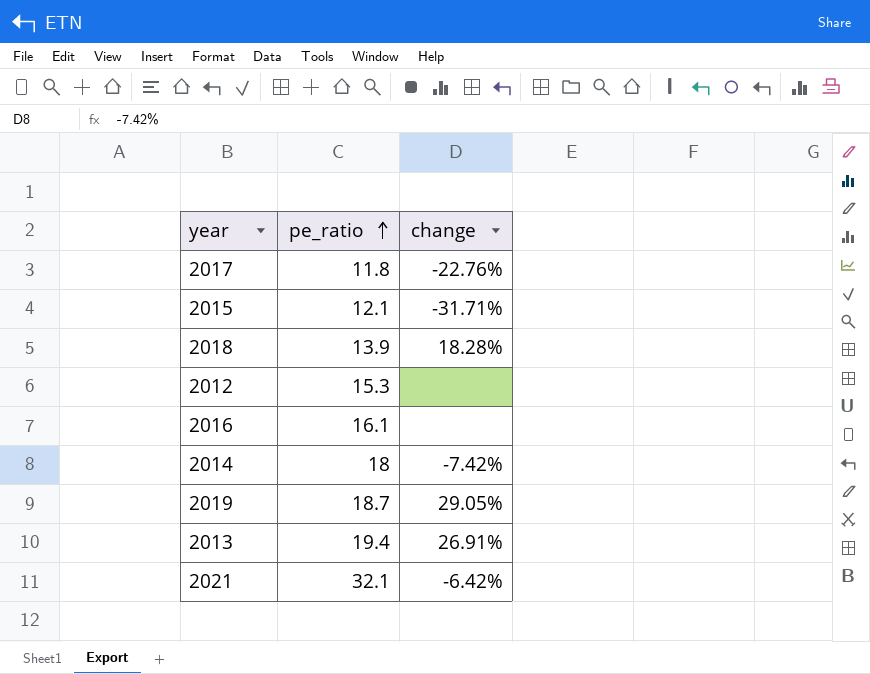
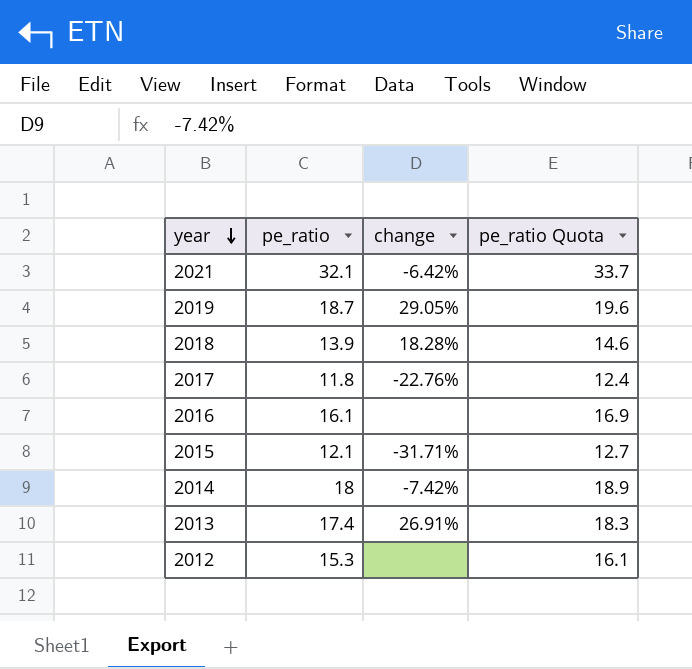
row order: pe_ratio ascending -> year descending
column pe_ratio Quota | formula: none -> [pe_ratio] * 1.05
2013 | pe_ratio: 19.4 -> 17.4

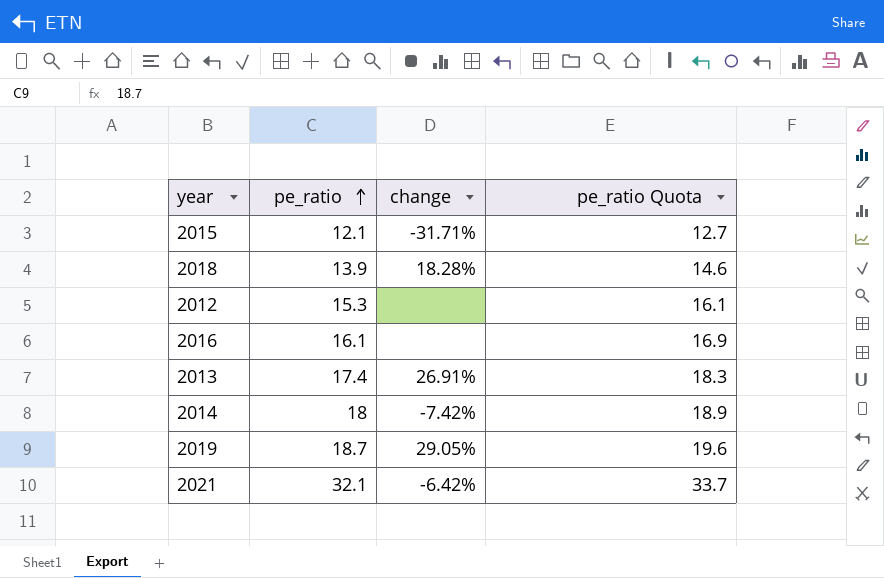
row order: year descending -> pe_ratio ascending
row 2017: 11.8 | -22.76% | 12.4 -> none

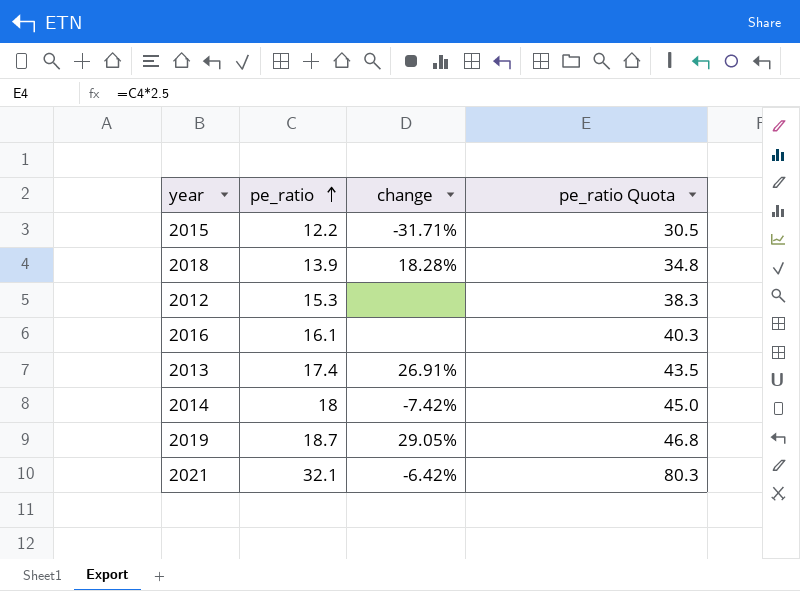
column pe_ratio Quota | formula: [pe_ratio] * 1.05 -> [pe_ratio] * 2.5
2015 | pe_ratio: 12.1 -> 12.2

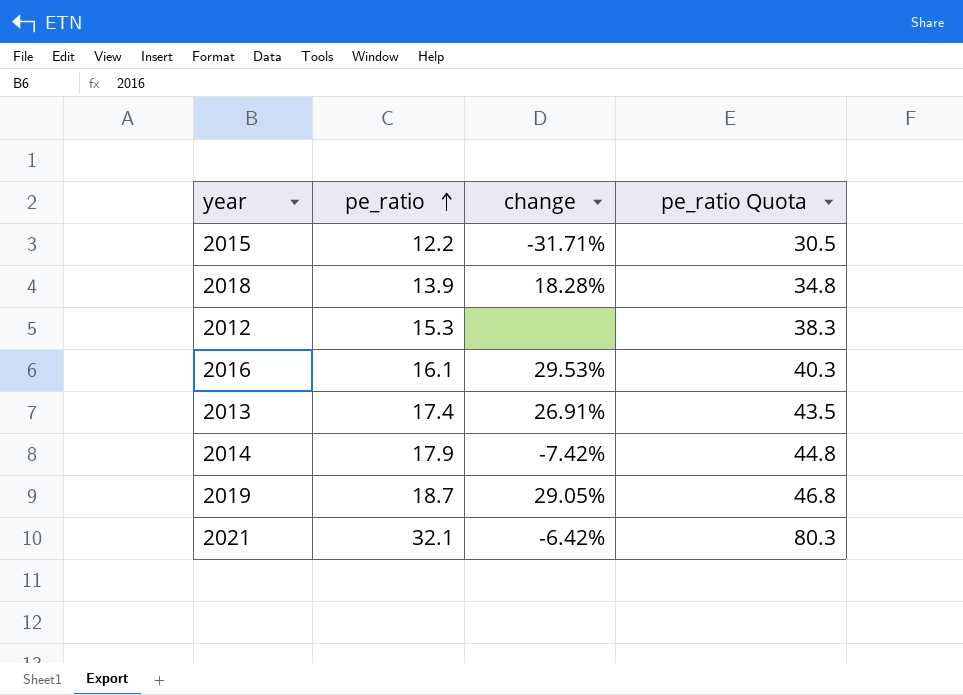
2016 | change: none -> 29.53%
2014 | pe_ratio: 18 -> 17.9
2014 | pe_ratio Quota: 45.0 -> 44.8

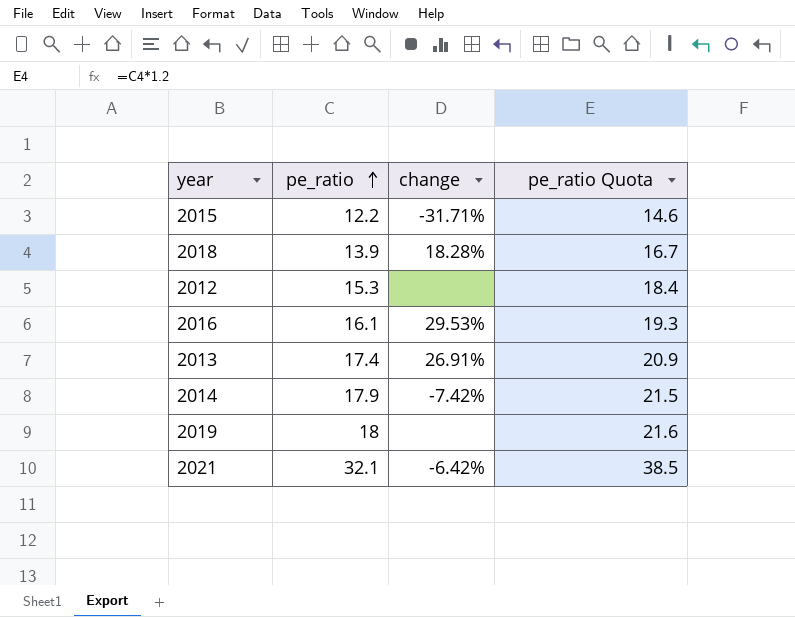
column pe_ratio Quota | formula: [pe_ratio] * 2.5 -> [pe_ratio] * 1.2
2019 | pe_ratio: 18.7 -> 18
2019 | change: 29.05% -> none

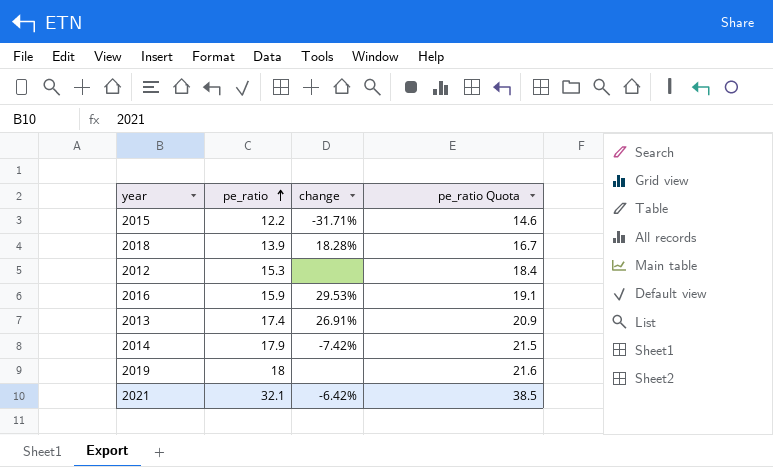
2016 | pe_ratio: 16.1 -> 15.9
2016 | pe_ratio Quota: 19.3 -> 19.1

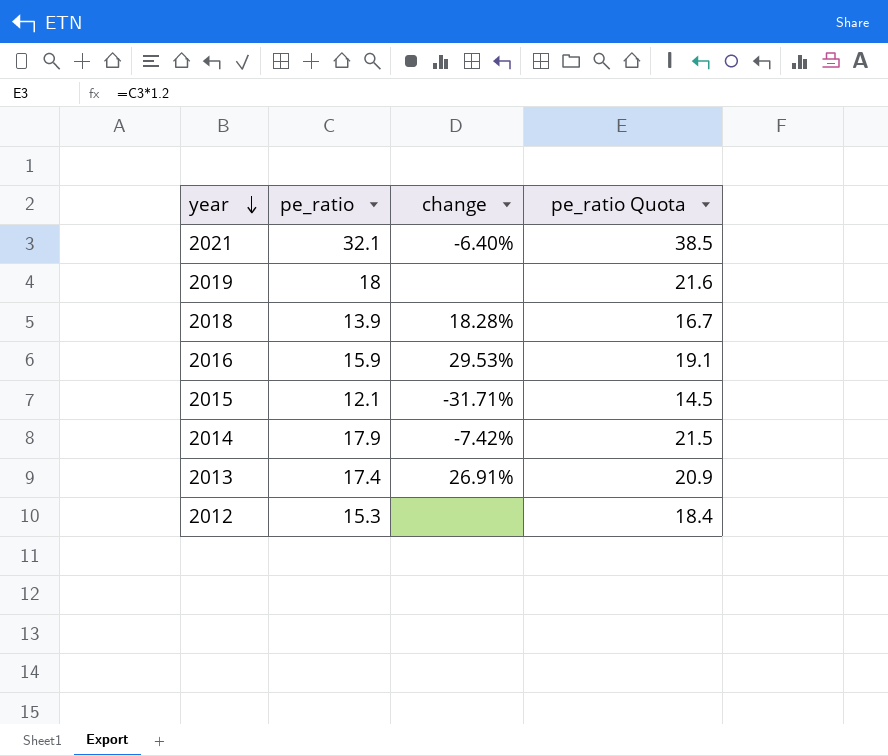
row order: pe_ratio ascending -> year descending
2021 | change: -6.42% -> -6.40%
2015 | pe_ratio: 12.2 -> 12.1
2015 | pe_ratio Quota: 14.6 -> 14.5

